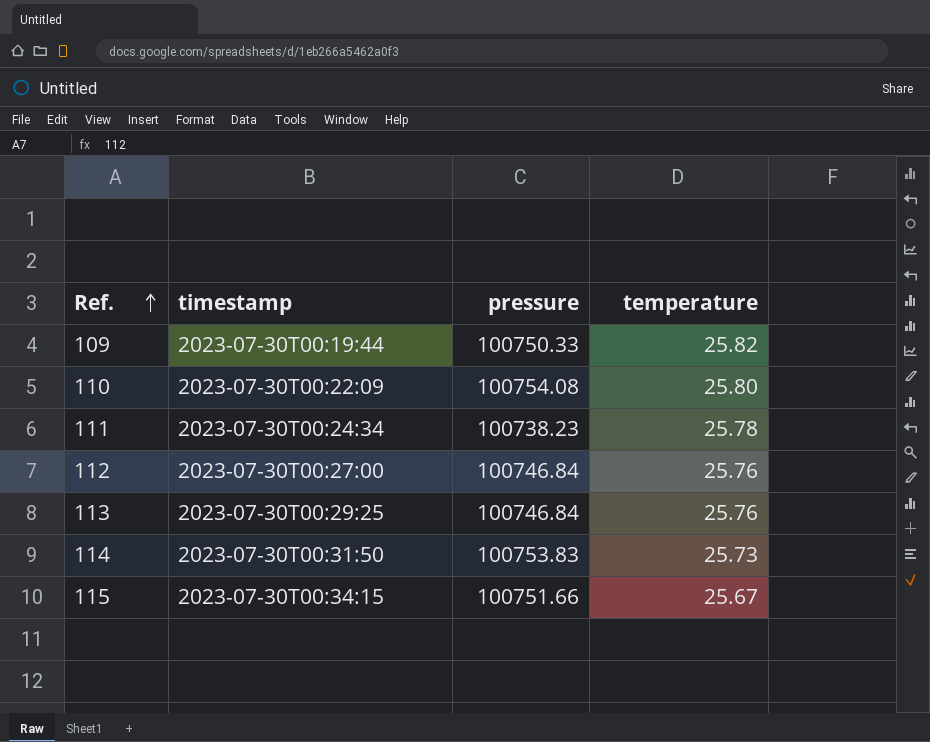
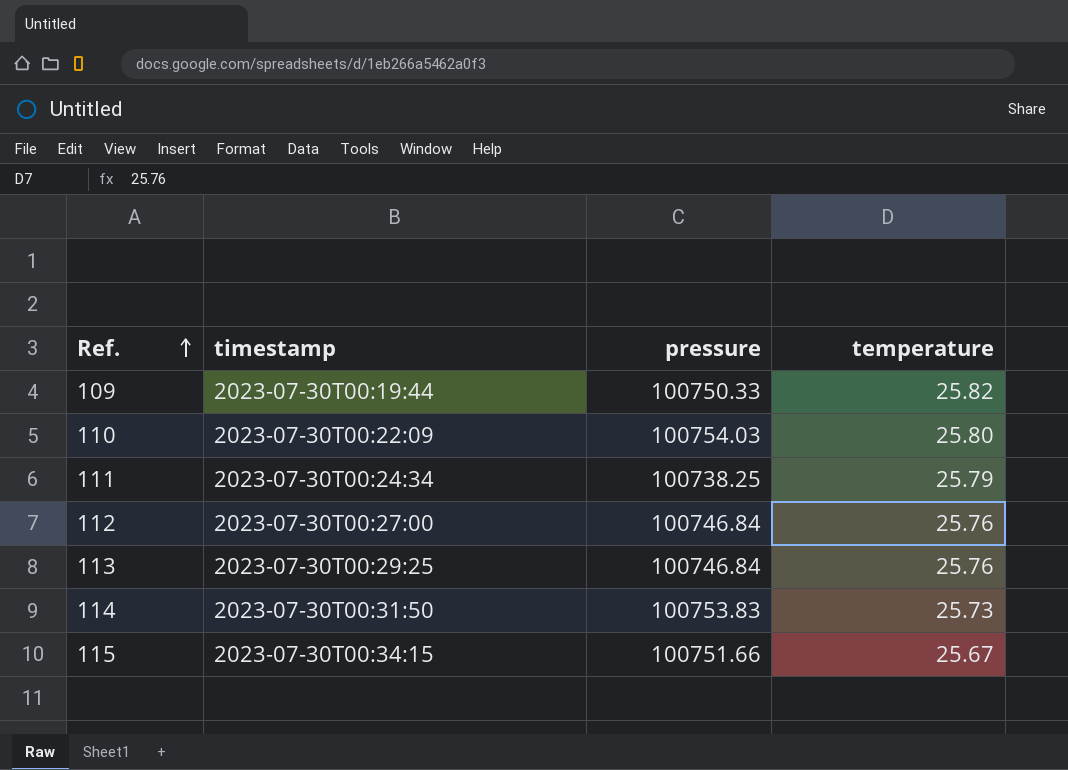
110 | pressure: 100754.08 -> 100754.03
111 | pressure: 100738.23 -> 100738.25
111 | temperature: 25.78 -> 25.79

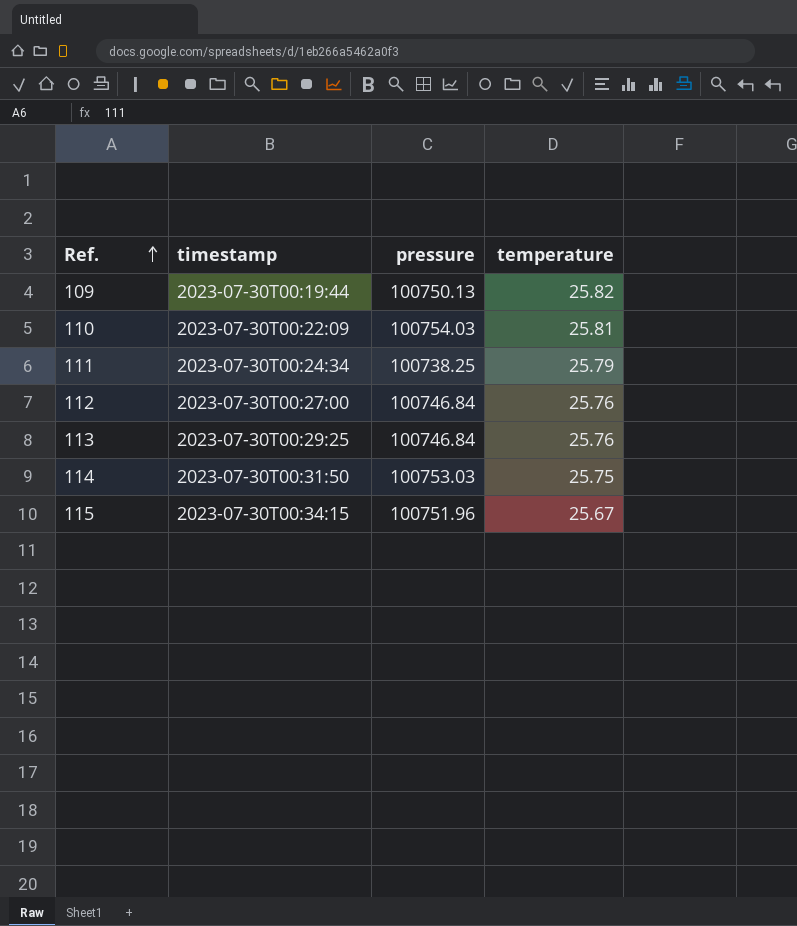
109 | pressure: 100750.33 -> 100750.13
110 | temperature: 25.80 -> 25.81
114 | pressure: 100753.83 -> 100753.03
114 | temperature: 25.73 -> 25.75
115 | pressure: 100751.66 -> 100751.96

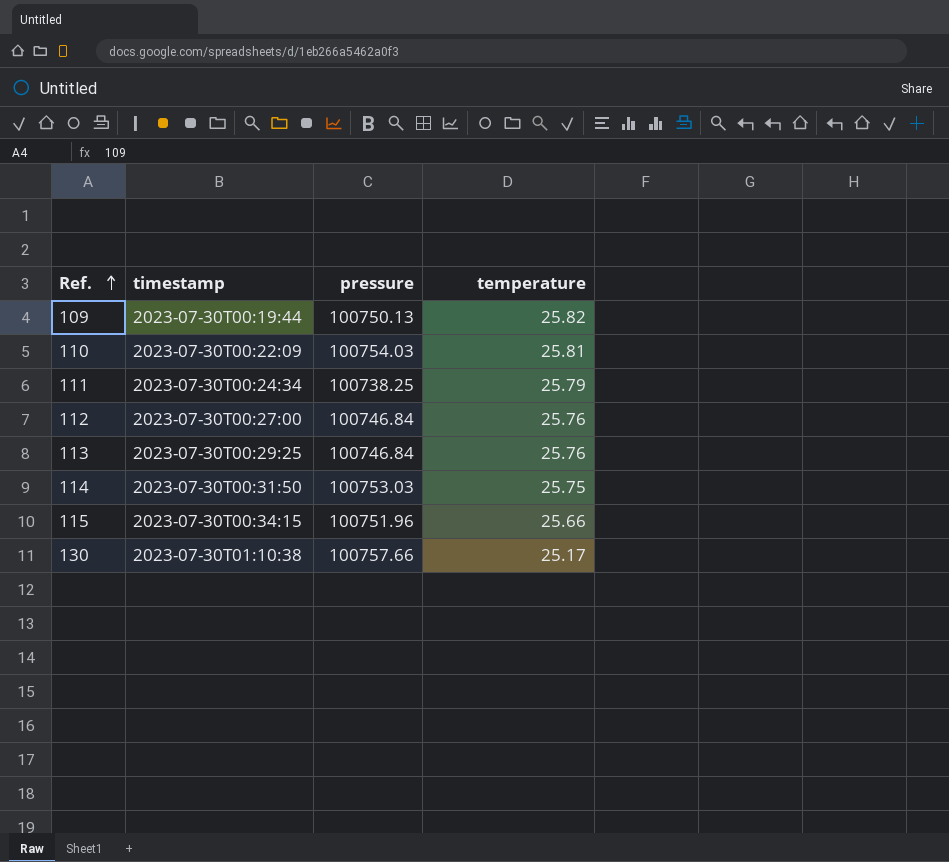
115 | temperature: 25.67 -> 25.66
row 130: none -> 2023-07-30T01:10:38 | 100757.66 | 25.17

